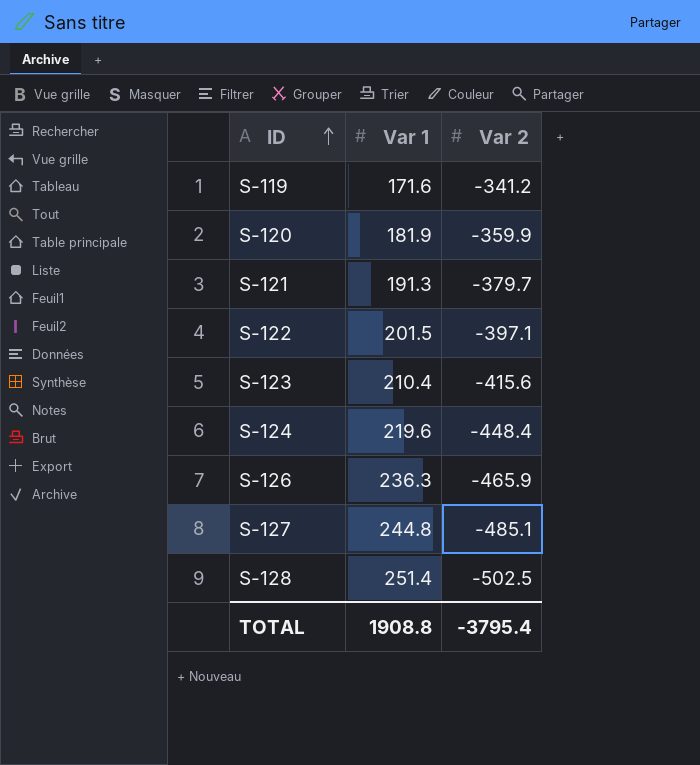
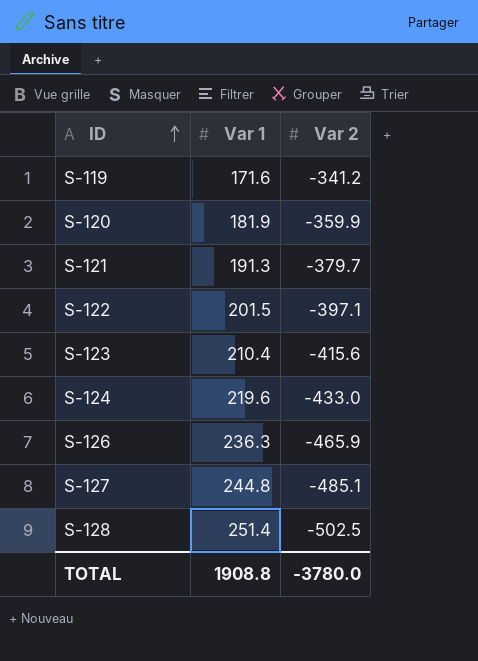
S-124 | Var 2: -448.4 -> -433.0
TOTAL | Var 2: -3795.4 -> -3780.0

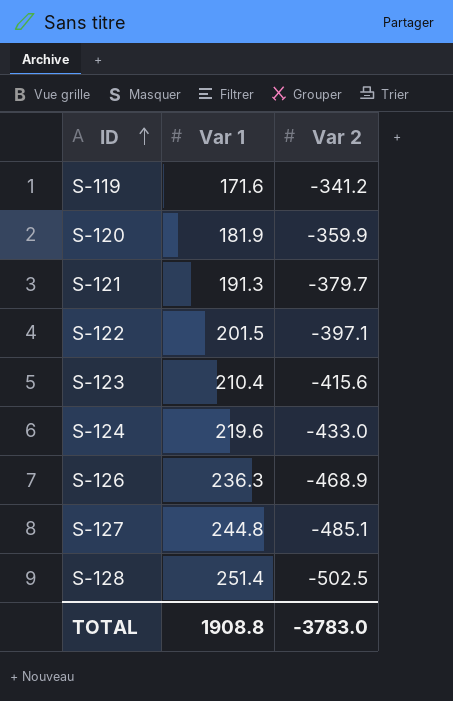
S-126 | Var 2: -465.9 -> -468.9
TOTAL | Var 2: -3780.0 -> -3783.0

